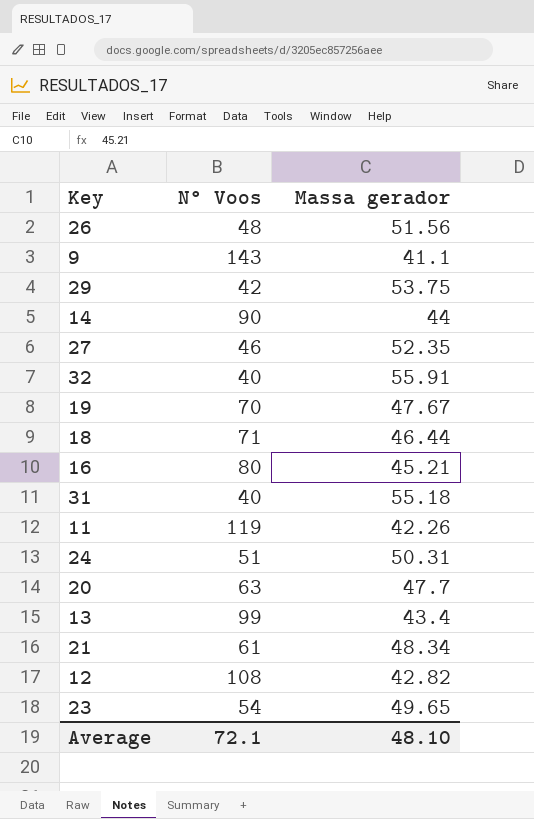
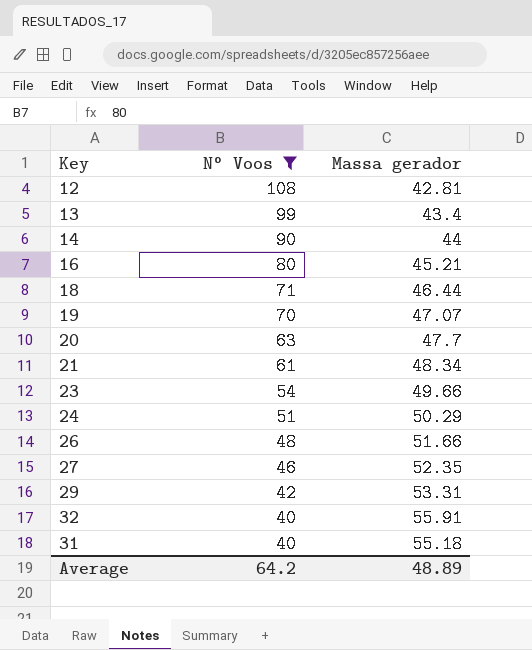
filter: none -> N° Voos <= 108
row order: none -> N° Voos descending
12 | Massa gerador: 42.82 -> 42.81
19 | Massa gerador: 47.67 -> 47.07
23 | Massa gerador: 49.65 -> 49.66
24 | Massa gerador: 50.31 -> 50.29
26 | Massa gerador: 51.56 -> 51.66
29 | Massa gerador: 53.75 -> 53.31
Average | N° Voos: 72.1 -> 64.2
Average | Massa gerador: 48.10 -> 48.89

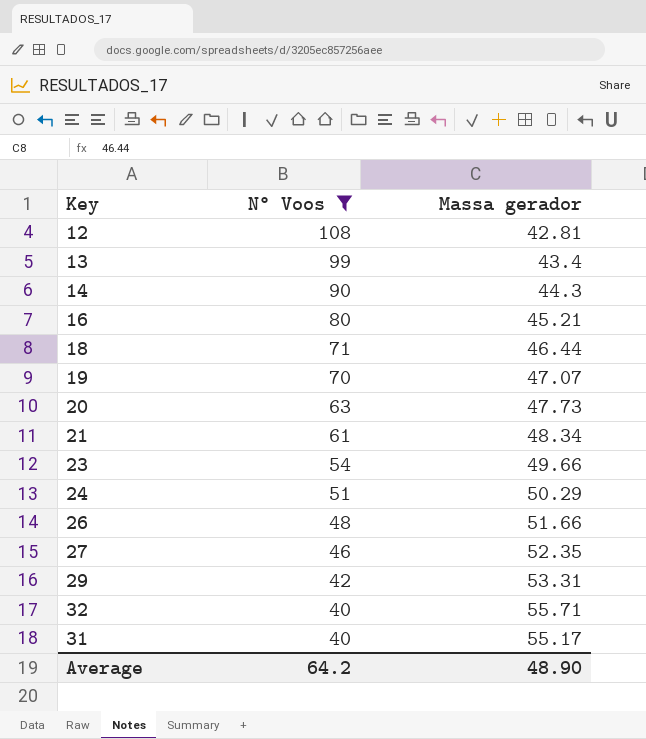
14 | Massa gerador: 44 -> 44.3
20 | Massa gerador: 47.7 -> 47.73
32 | Massa gerador: 55.91 -> 55.71
31 | Massa gerador: 55.18 -> 55.17
Average | Massa gerador: 48.89 -> 48.90

